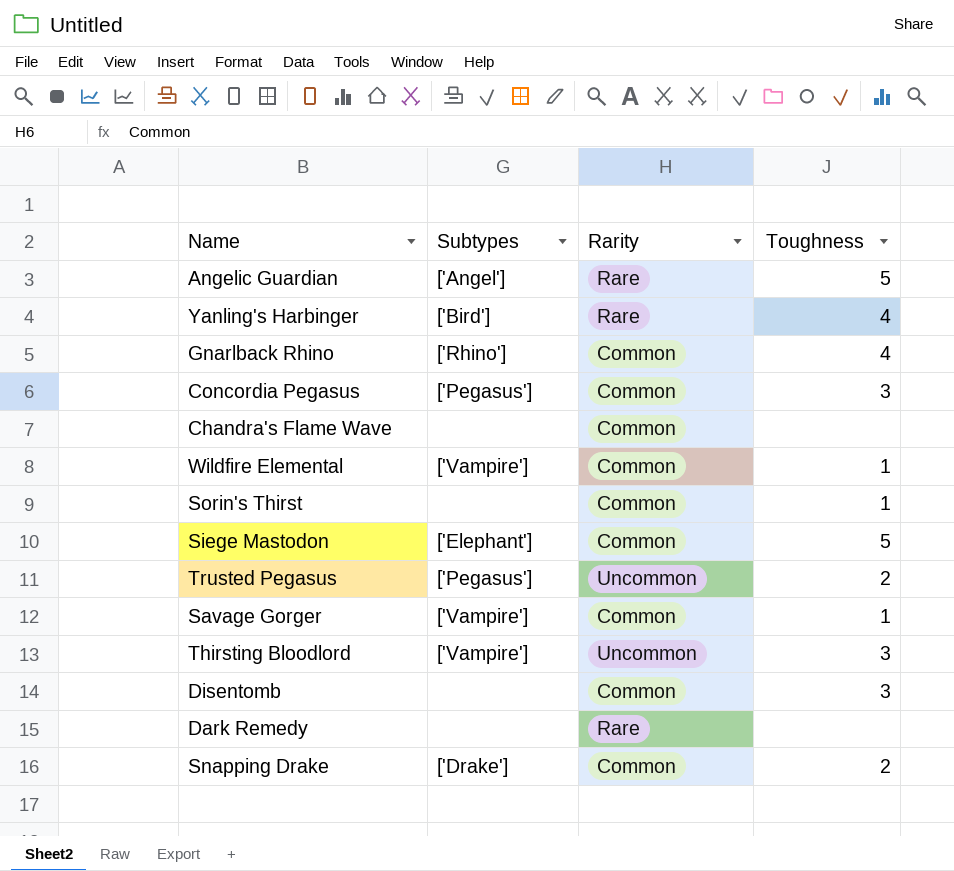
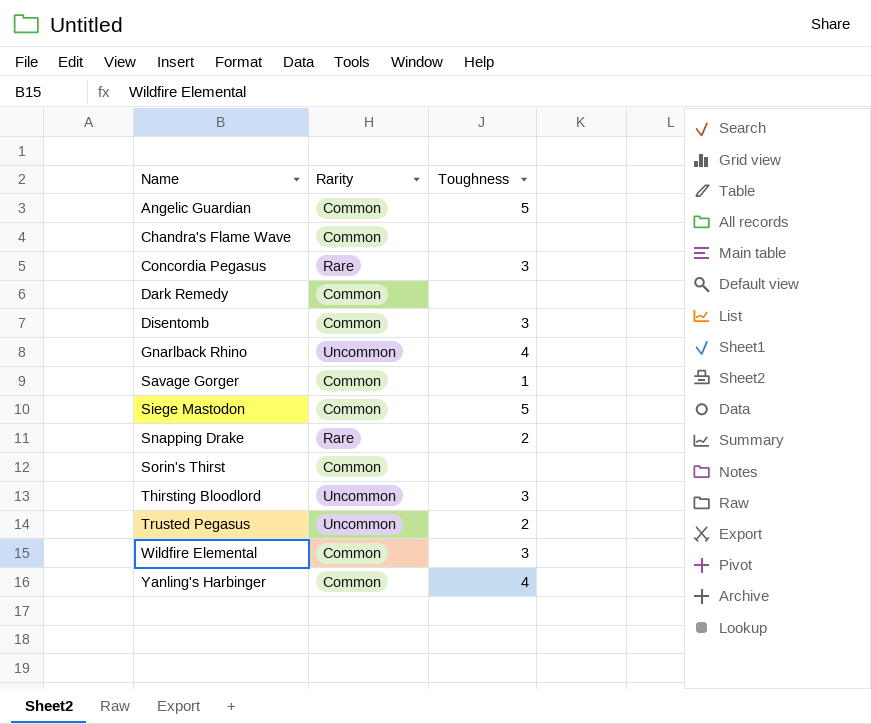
row order: none -> Name ascending
column Subtypes | position: 2 -> none
Angelic Guardian | Rarity: Rare -> Common
Concordia Pegasus | Rarity: Common -> Rare
Dark Remedy | Rarity: Rare -> Common
Gnarlback Rhino | Rarity: Common -> Uncommon
Snapping Drake | Rarity: Common -> Rare
Sorin's Thirst | Toughness: 1 -> none
Wildfire Elemental | Toughness: 1 -> 3
Yanling's Harbinger | Rarity: Rare -> Common

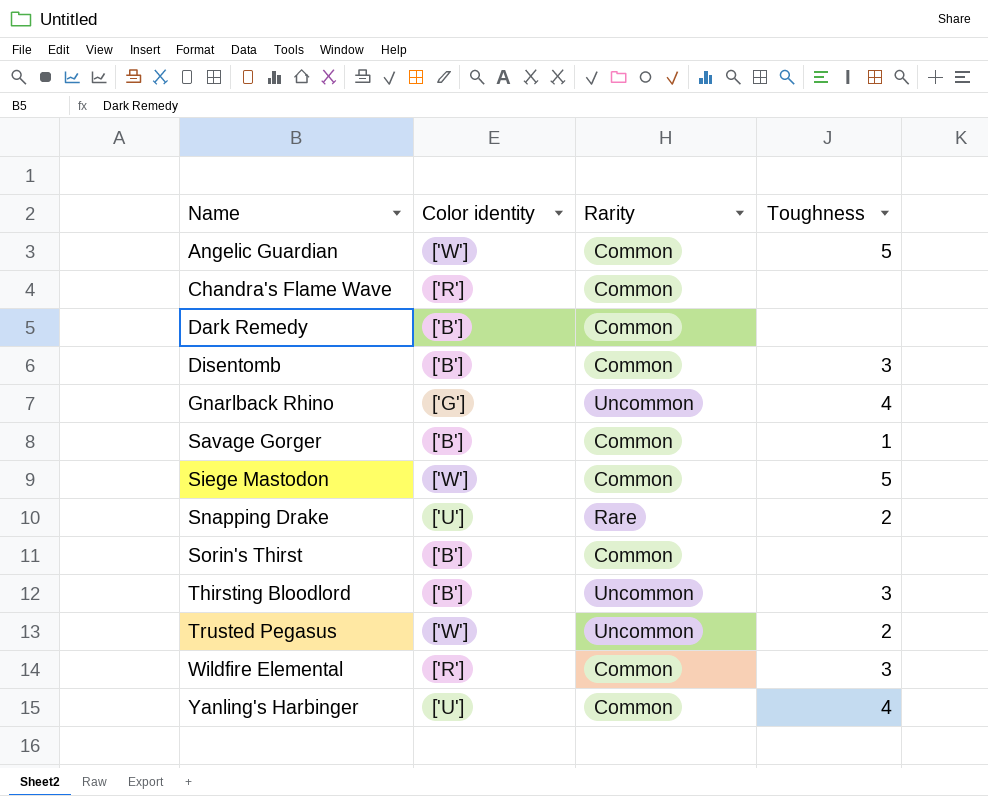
column Color identity | position: none -> 2
row Concordia Pegasus: Rare | 3 -> none

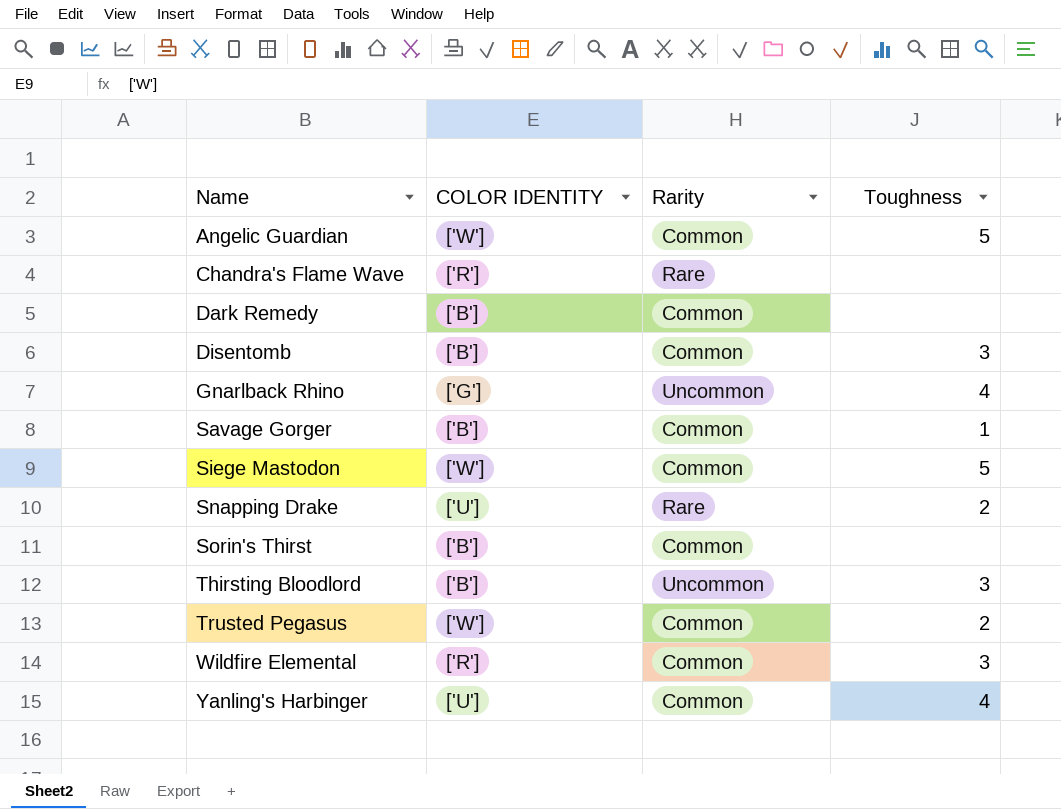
column name: Color identity -> COLOR IDENTITY
Chandra's Flame Wave | Rarity: Common -> Rare
Trusted Pegasus | Rarity: Uncommon -> Common

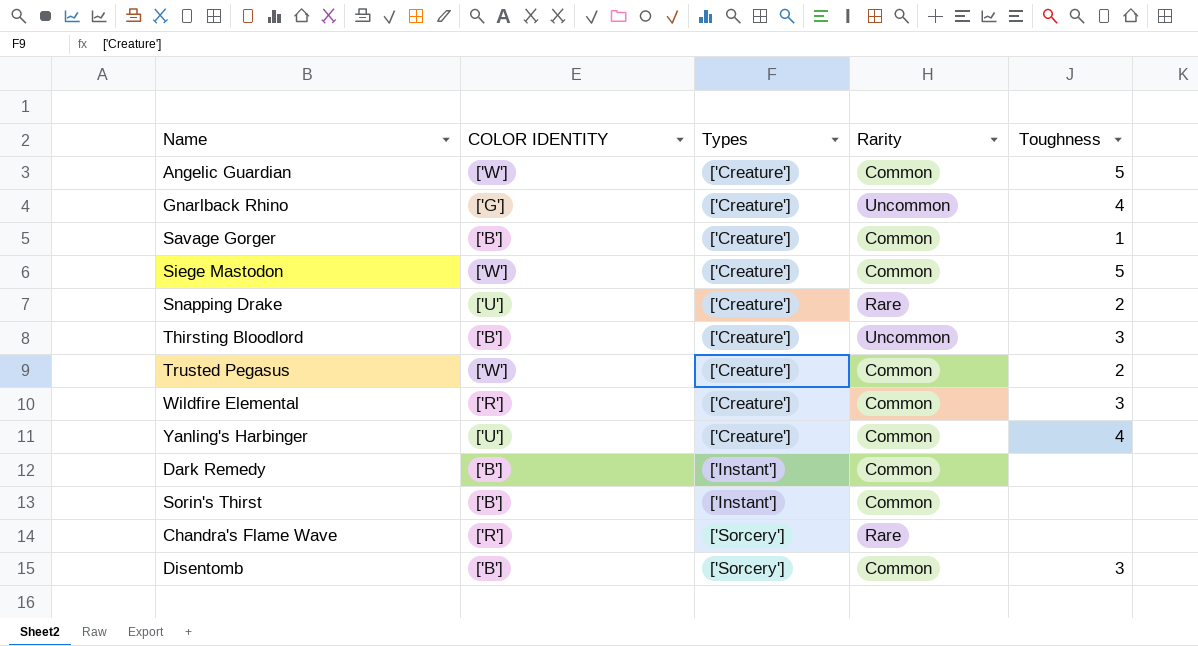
row order: Name ascending -> Types ascending
column Types | position: none -> 3

